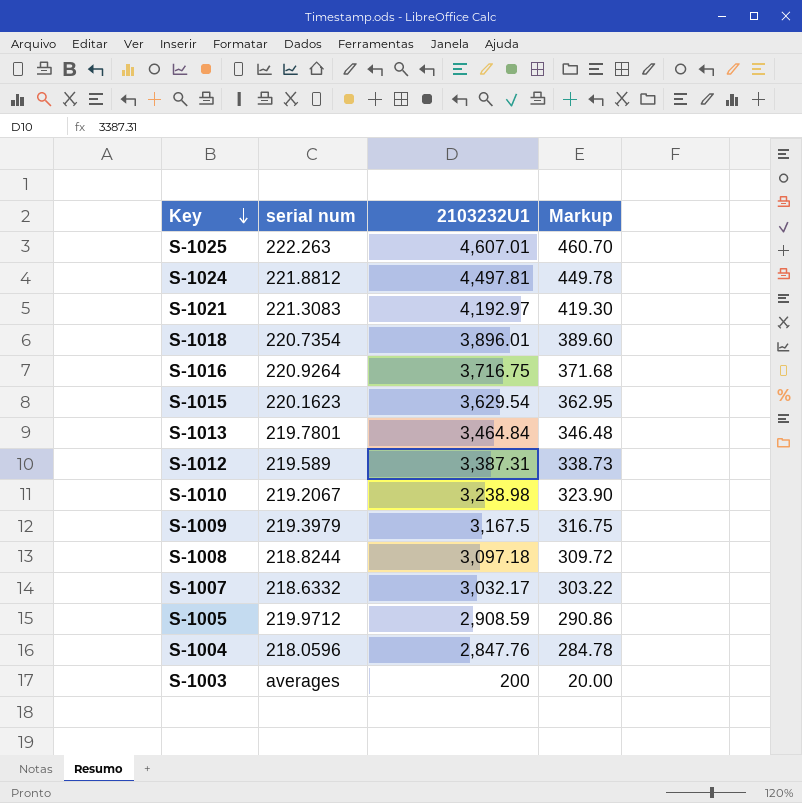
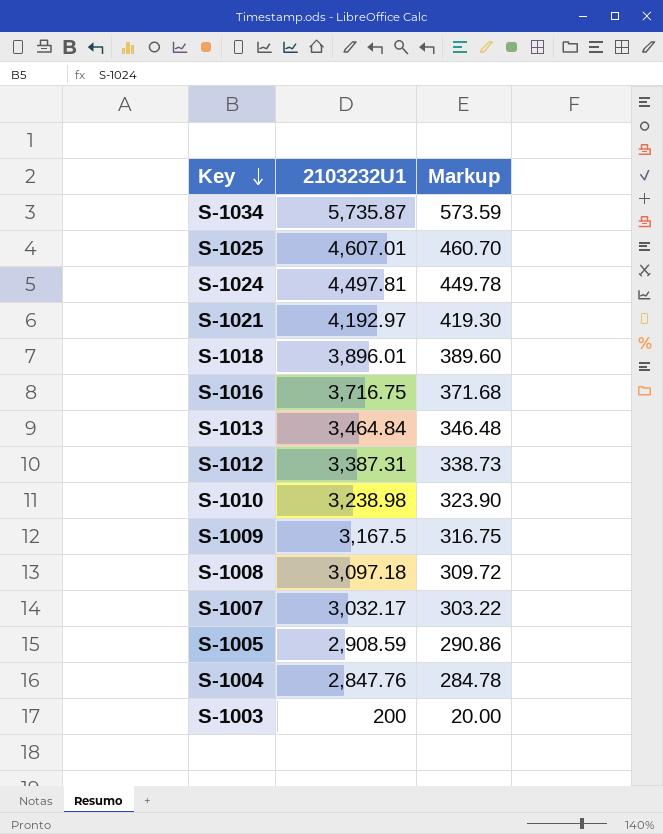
column serial num | position: 2 -> none
row S-1015: 220.1623 | 3,629.54 | 362.95 -> none
row S-1034: none -> 5,735.87 | 573.59

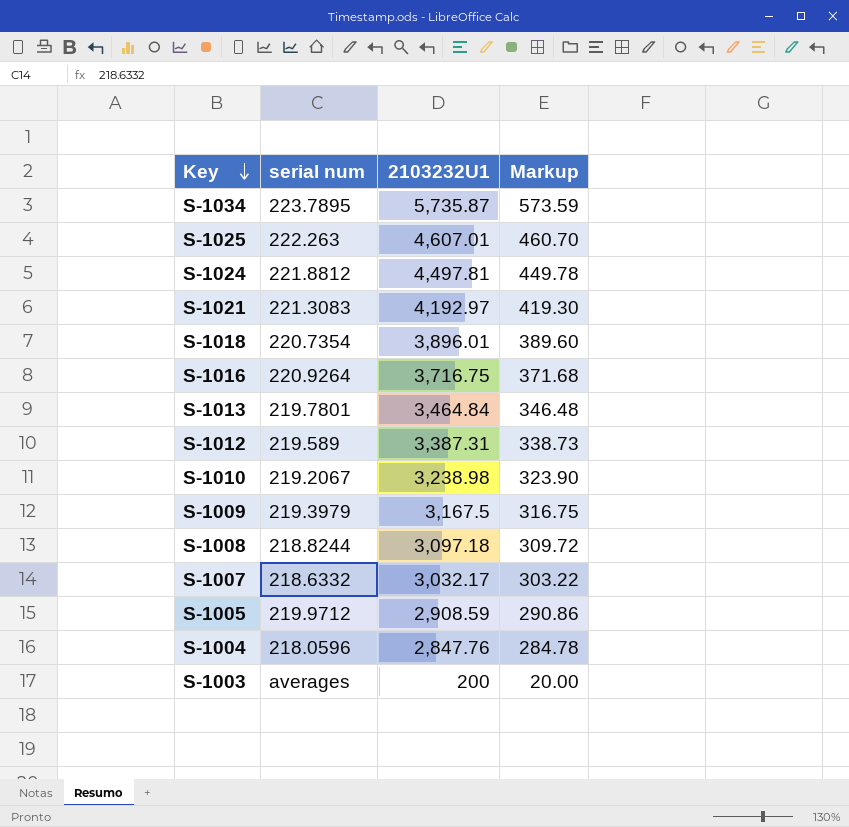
column serial num | position: none -> 2

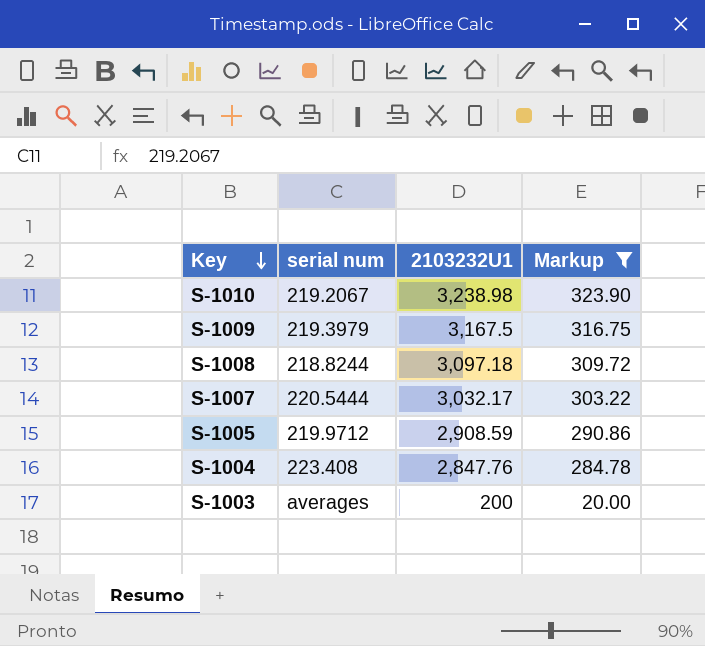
filter: none -> Markup <= 323.90
S-1007 | serial num: 218.6332 -> 220.5444
S-1004 | serial num: 218.0596 -> 223.408

